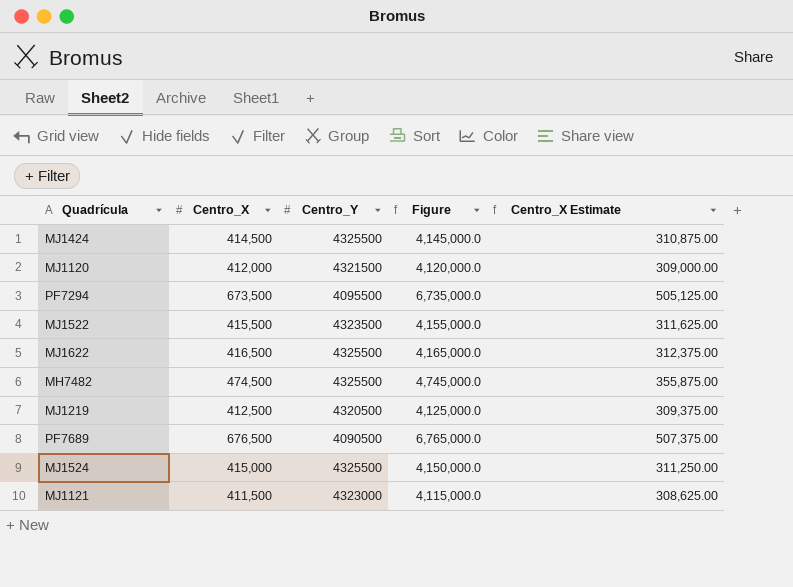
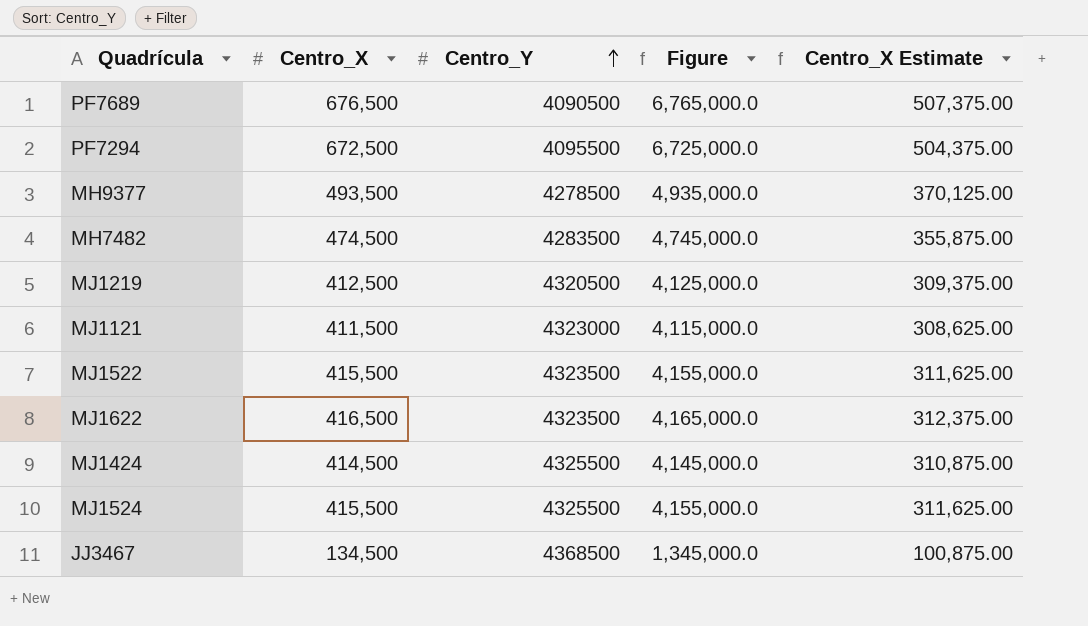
row order: none -> Centro_Y ascending
row MJ1120: 412,000 | 4321500 | 4,120,000.0 | 309,000.00 -> none
PF7294 | Centro_X: 673,500 -> 672,500
PF7294 | Figure: 6,735,000.0 -> 6,725,000.0
PF7294 | Centro_X Estimate: 505,125.00 -> 504,375.00
row MH9377: none -> 493,500 | 4278500 | 4,935,000.0 | 370,125.00
MH7482 | Centro_Y: 4325500 -> 4283500
MJ1622 | Centro_Y: 4325500 -> 4323500
MJ1524 | Centro_X: 415,000 -> 415,500
MJ1524 | Figure: 4,150,000.0 -> 4,155,000.0
MJ1524 | Centro_X Estimate: 311,250.00 -> 311,625.00
row JJ3467: none -> 134,500 | 4368500 | 1,345,000.0 | 100,875.00

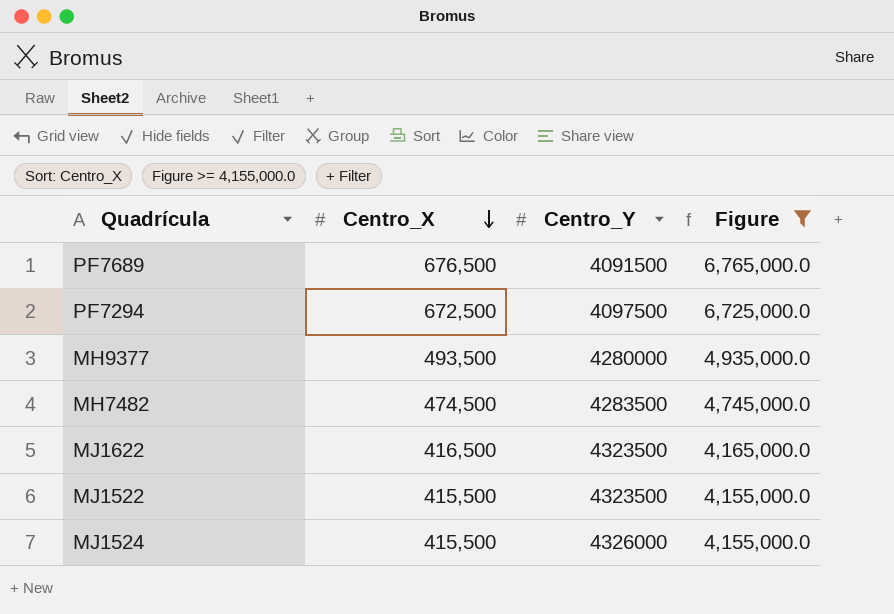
filter: none -> Figure >= 4,155,000.0
row order: Centro_Y ascending -> Centro_X descending
column Centro_X Estimate | formula: [Centro_X] * 0.75 -> none
PF7689 | Centro_Y: 4090500 -> 4091500
PF7294 | Centro_Y: 4095500 -> 4097500
MH9377 | Centro_Y: 4278500 -> 4280000
MJ1524 | Centro_Y: 4325500 -> 4326000

